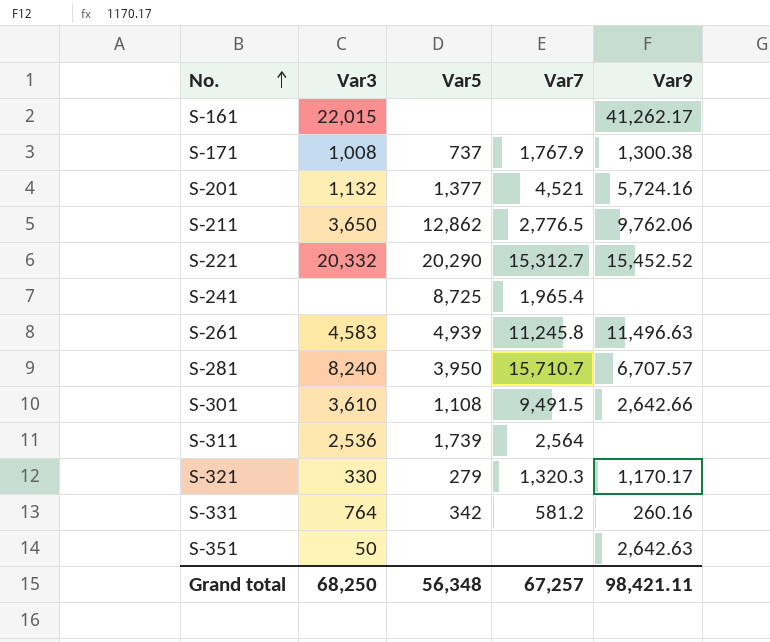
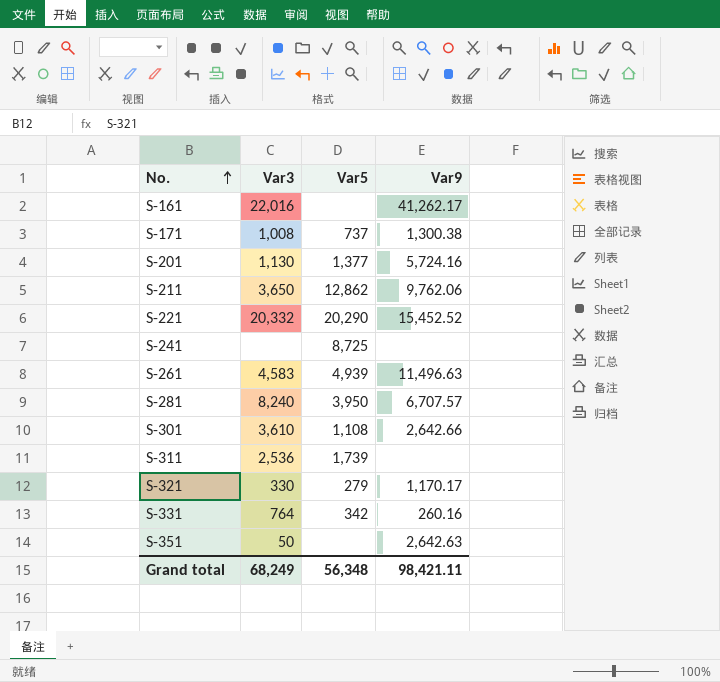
column Var7 | position: 4 -> none
S-161 | Var3: 22,015 -> 22,016
S-201 | Var3: 1,132 -> 1,130
Grand total | Var3: 68,250 -> 68,249

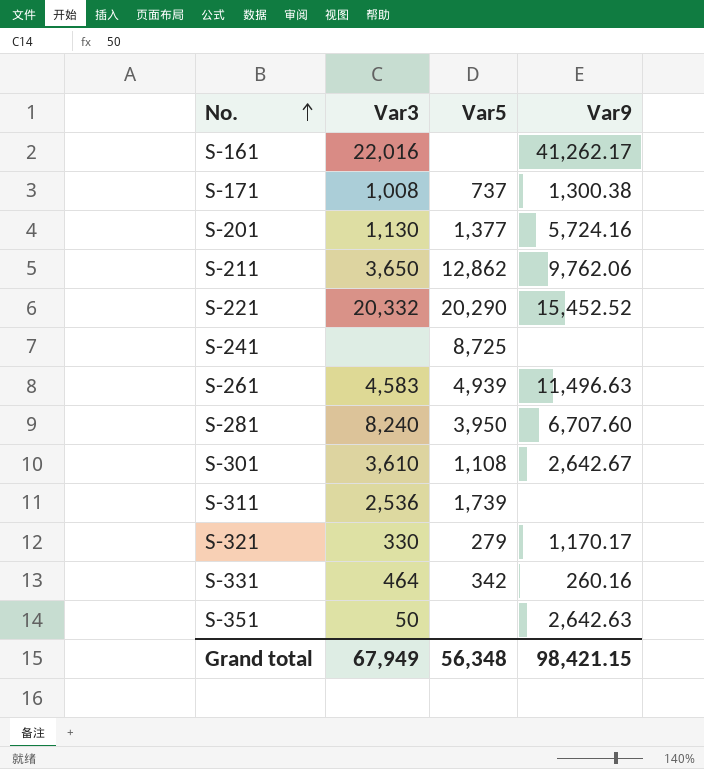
S-281 | Var9: 6,707.57 -> 6,707.60
S-301 | Var9: 2,642.66 -> 2,642.67
S-331 | Var3: 764 -> 464
Grand total | Var3: 68,249 -> 67,949
Grand total | Var9: 98,421.11 -> 98,421.15

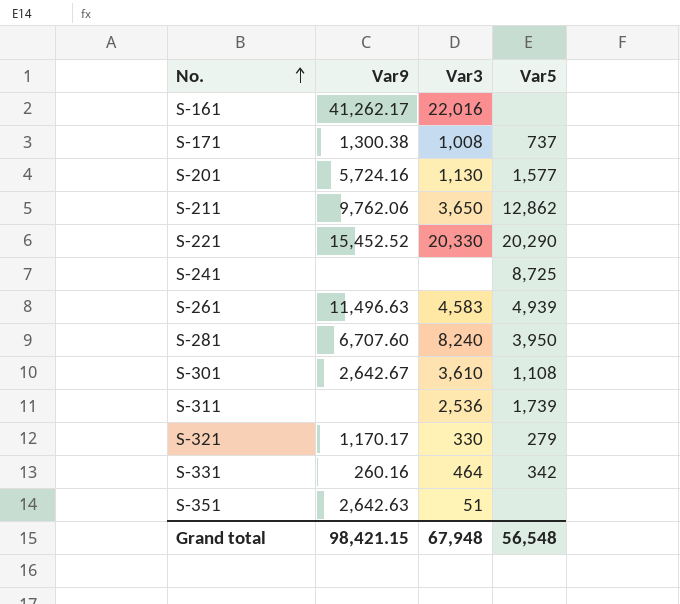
column Var9 | position: 4 -> 2
S-201 | Var5: 1,377 -> 1,577
S-221 | Var3: 20,332 -> 20,330
S-351 | Var3: 50 -> 51
Grand total | Var3: 67,949 -> 67,948
Grand total | Var5: 56,348 -> 56,548

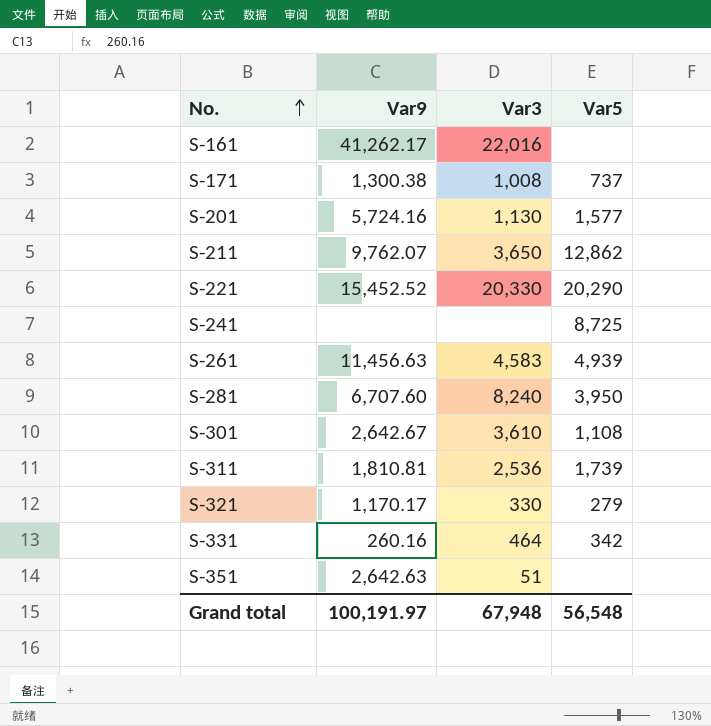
S-211 | Var9: 9,762.06 -> 9,762.07
S-261 | Var9: 11,496.63 -> 11,456.63
S-311 | Var9: none -> 1,810.81
Grand total | Var9: 98,421.15 -> 100,191.97

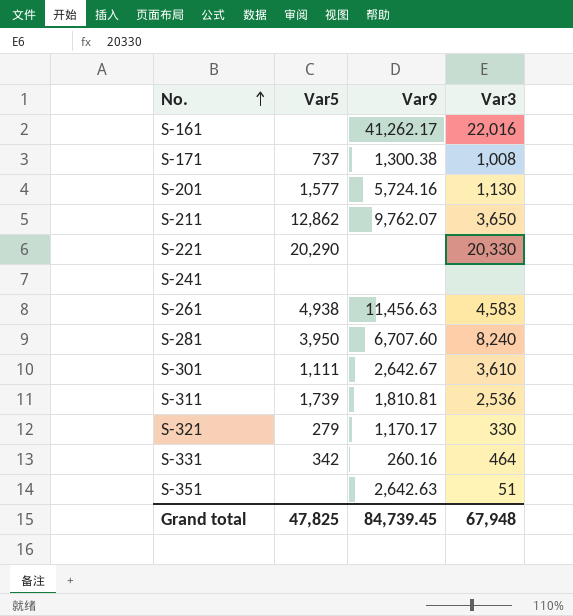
column Var5 | position: 4 -> 2
S-221 | Var9: 15,452.52 -> none
S-241 | Var5: 8,725 -> none
S-261 | Var5: 4,939 -> 4,938
S-301 | Var5: 1,108 -> 1,111
Grand total | Var5: 56,548 -> 47,825
Grand total | Var9: 100,191.97 -> 84,739.45

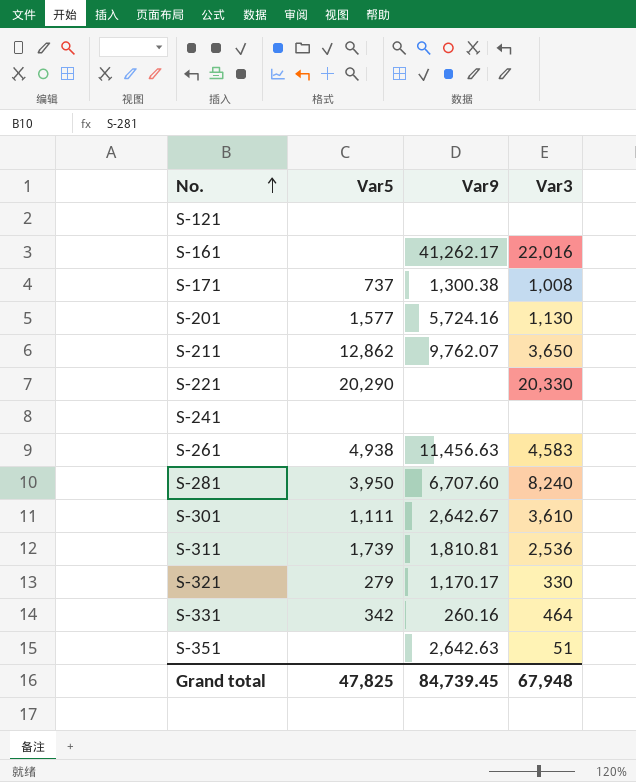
row S-121: none -> none | none | none

